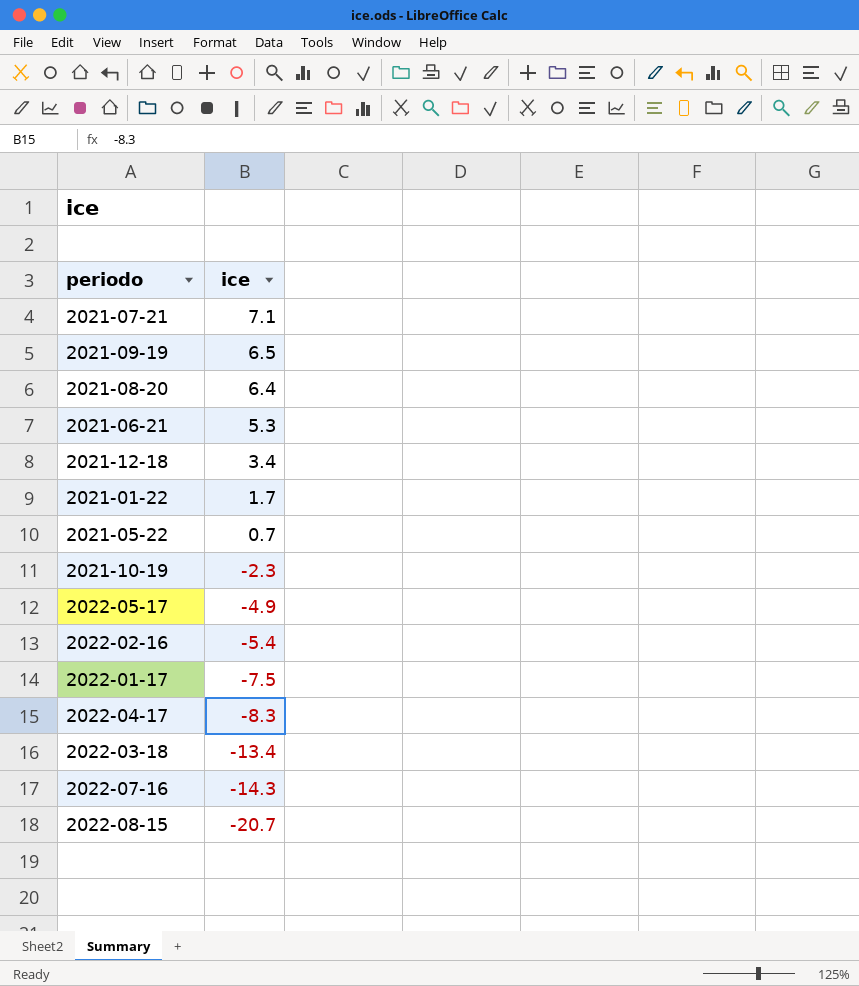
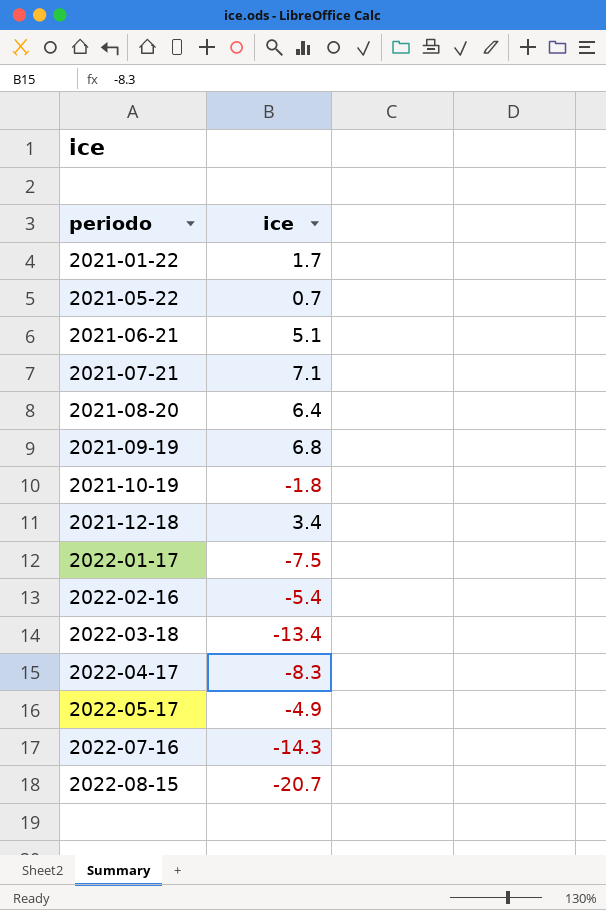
row order: ice descending -> periodo ascending
2021-06-21 | ice: 5.3 -> 5.1
2021-09-19 | ice: 6.5 -> 6.8
2021-10-19 | ice: -2.3 -> -1.8

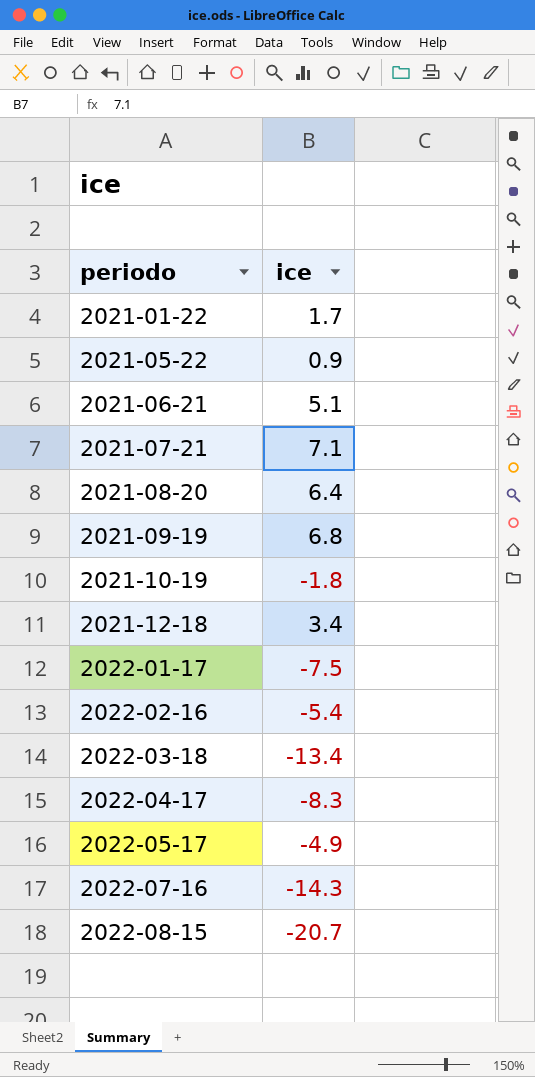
2021-05-22 | ice: 0.7 -> 0.9

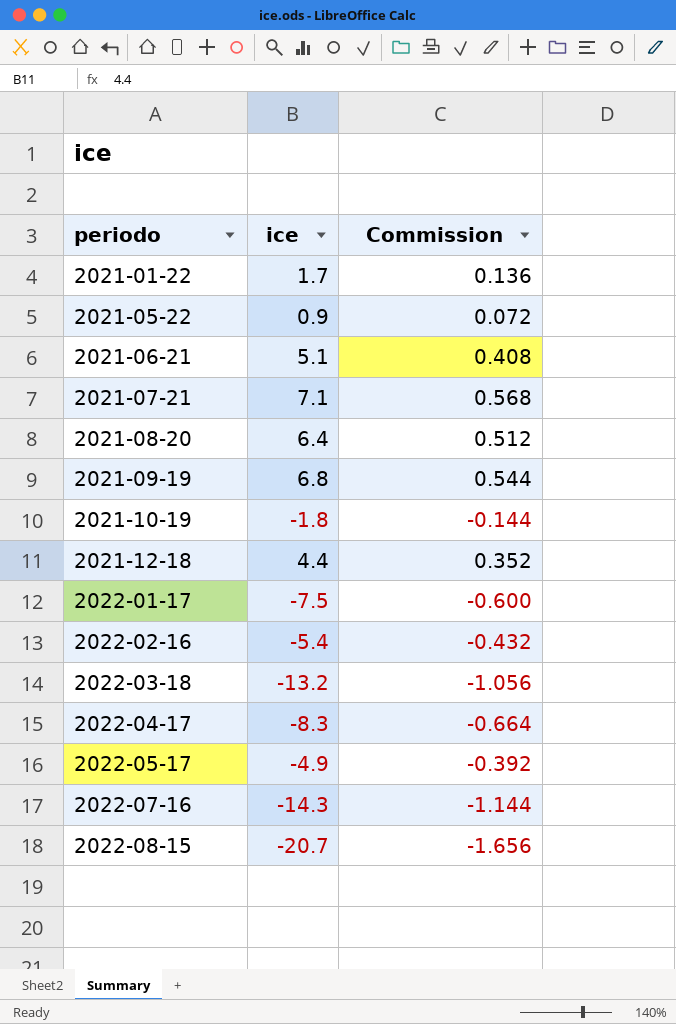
column Commission | formula: none -> [ice] * 0.08
2021-12-18 | ice: 3.4 -> 4.4
2022-03-18 | ice: -13.4 -> -13.2

